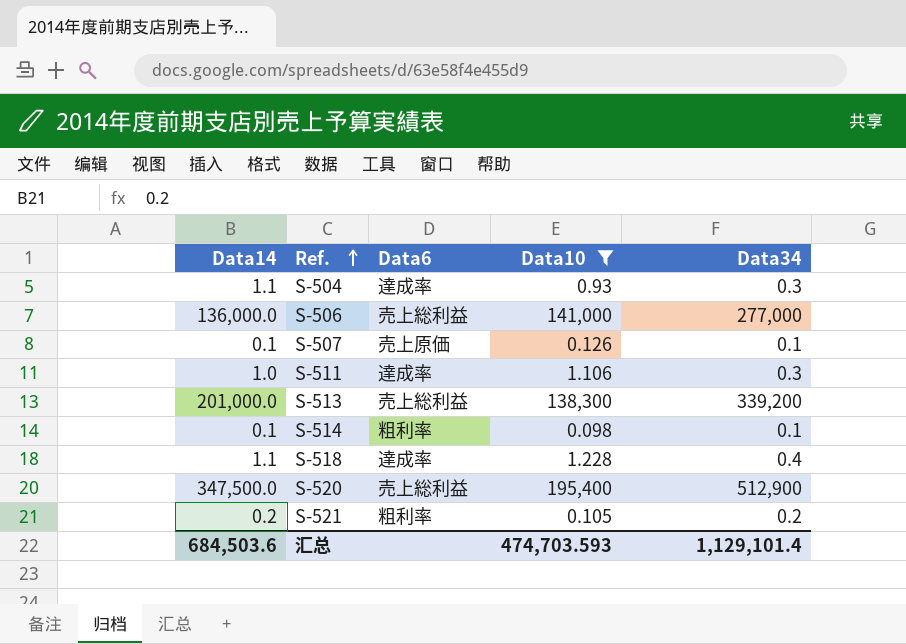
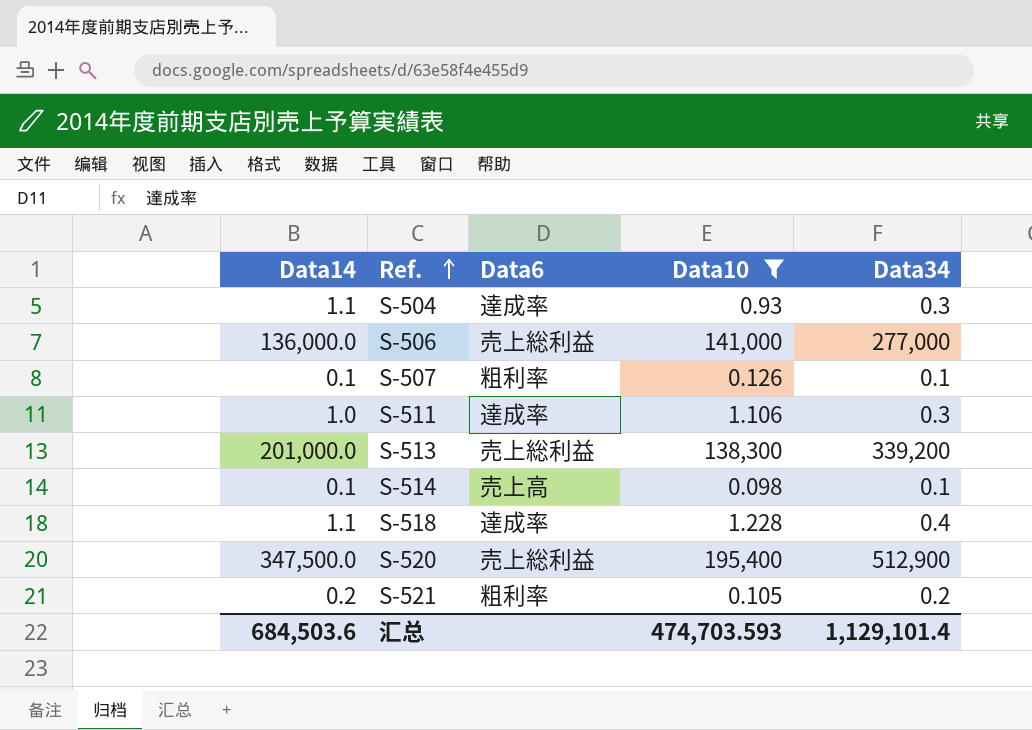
S-507 | Data6: 売上原価 -> 粗利率
S-514 | Data6: 粗利率 -> 売上高

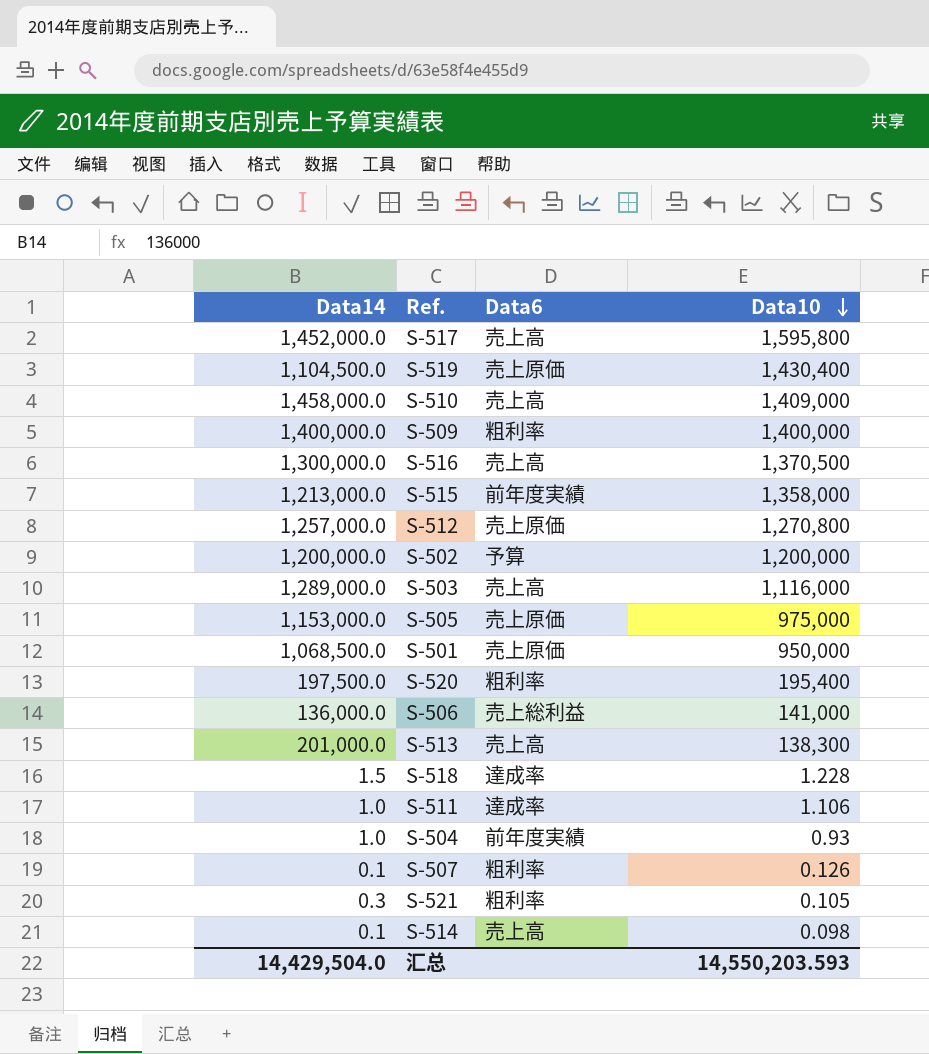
filter: Data10 <= 195,400 -> none
row order: Ref. ascending -> Data10 descending
column Data34 | position: 5 -> none
S-520 | Data14: 347,500.0 -> 197,500.0
S-520 | Data6: 売上総利益 -> 粗利率
S-513 | Data6: 売上総利益 -> 売上高
S-518 | Data14: 1.1 -> 1.5
S-504 | Data14: 1.1 -> 1.0
S-504 | Data6: 達成率 -> 前年度実績
S-521 | Data14: 0.2 -> 0.3
汇总 | Data14: 684,503.6 -> 14,429,504.0
汇总 | Data10: 474,703.593 -> 14,550,203.593

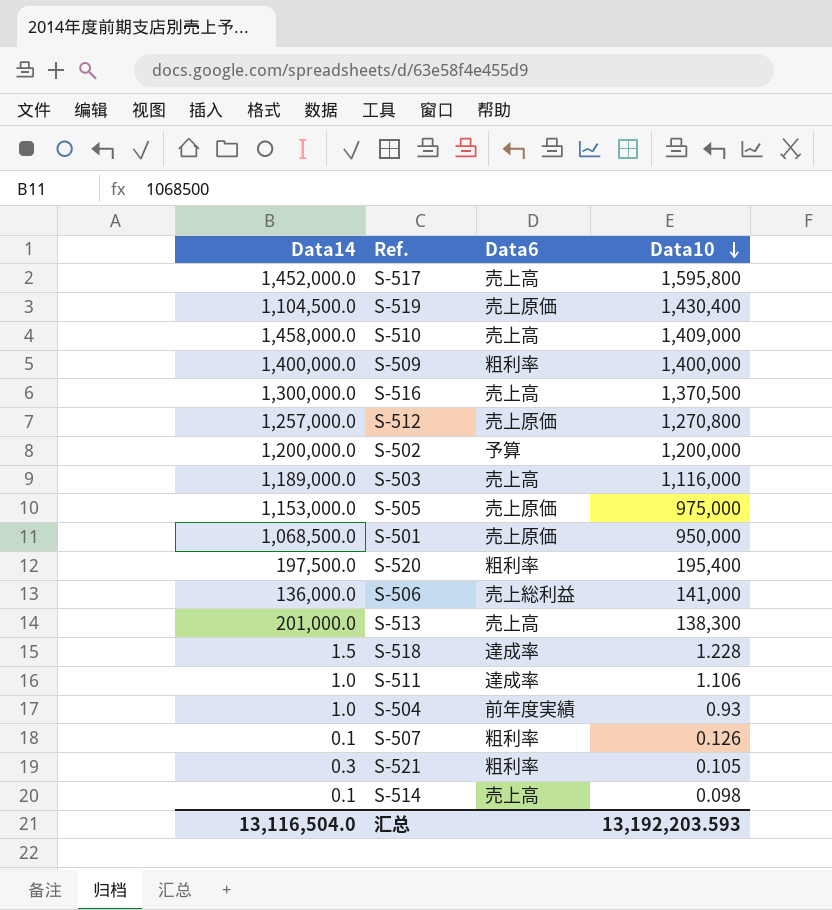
row S-515: 1,213,000.0 | 前年度実績 | 1,358,000 -> none
S-503 | Data14: 1,289,000.0 -> 1,189,000.0
汇总 | Data14: 14,429,504.0 -> 13,116,504.0
汇总 | Data10: 14,550,203.593 -> 13,192,203.593

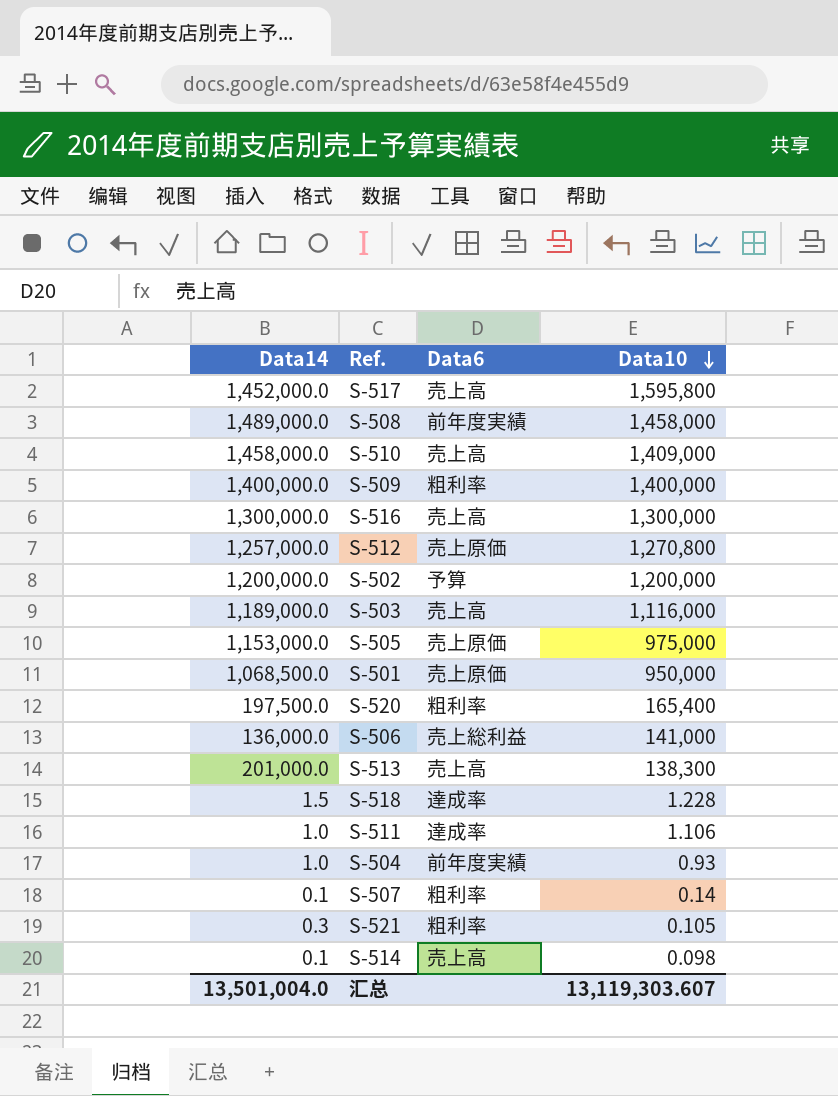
row S-519: 1,104,500.0 | 売上原価 | 1,430,400 -> none
row S-508: none -> 1,489,000.0 | 前年度実績 | 1,458,000
S-516 | Data10: 1,370,500 -> 1,300,000
S-520 | Data10: 195,400 -> 165,400
S-507 | Data10: 0.126 -> 0.14
汇总 | Data14: 13,116,504.0 -> 13,501,004.0
汇总 | Data10: 13,192,203.593 -> 13,119,303.607

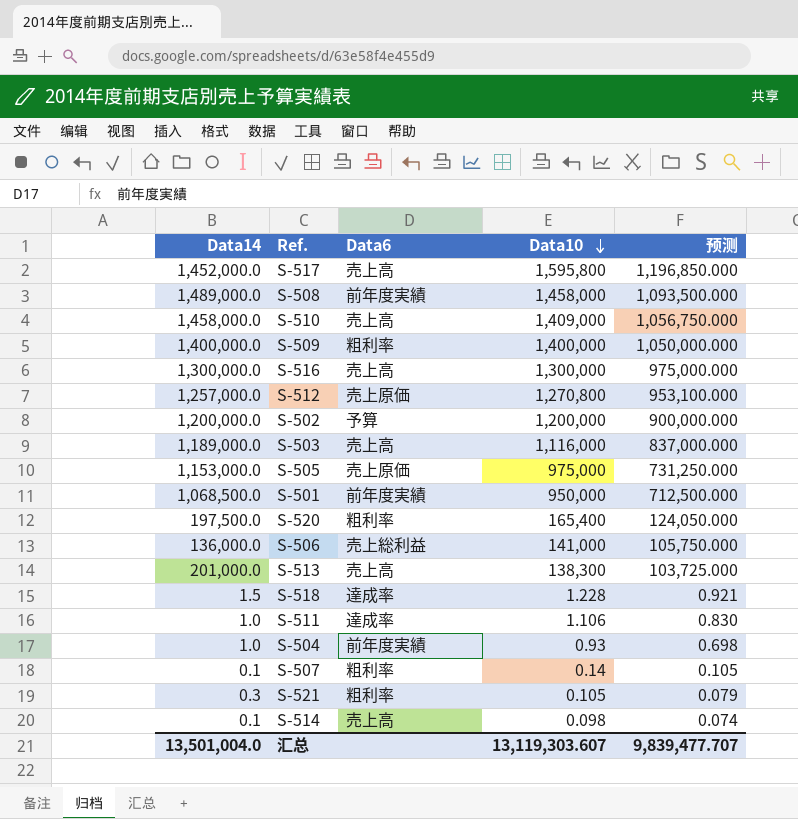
column 预测 | formula: none -> [Data10] * 0.75
S-501 | Data6: 売上原価 -> 前年度実績

